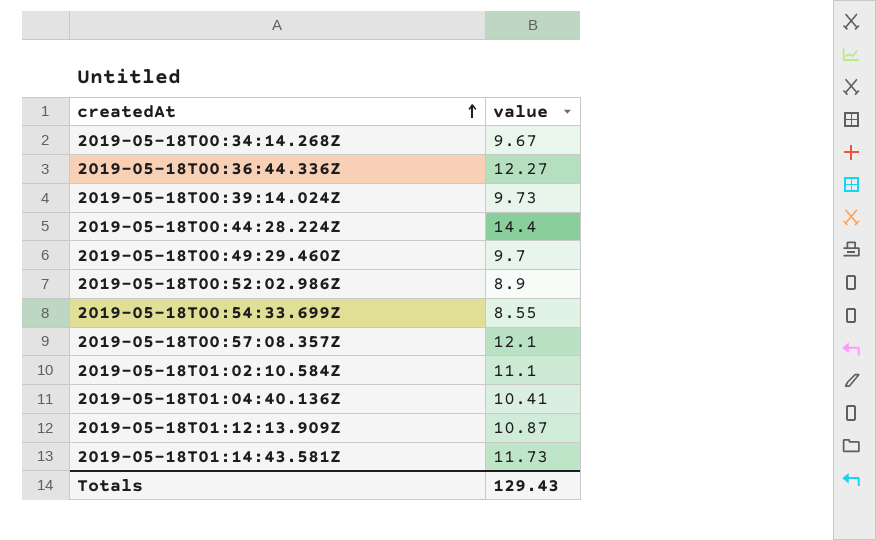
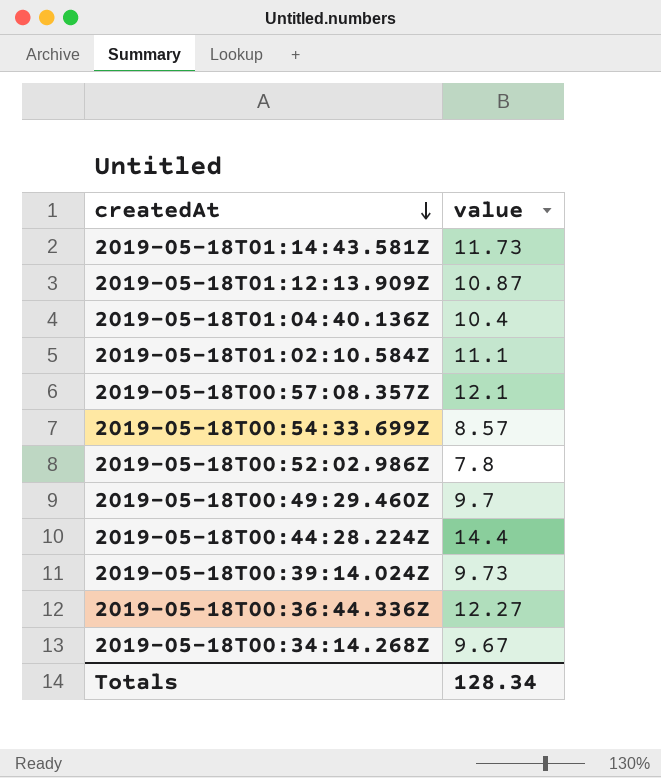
row order: createdAt ascending -> createdAt descending
2019-05-18T01:04:40.136Z | value: 10.41 -> 10.4
2019-05-18T00:54:33.699Z | value: 8.55 -> 8.57
2019-05-18T00:52:02.986Z | value: 8.9 -> 7.8
Totals | value: 129.43 -> 128.34

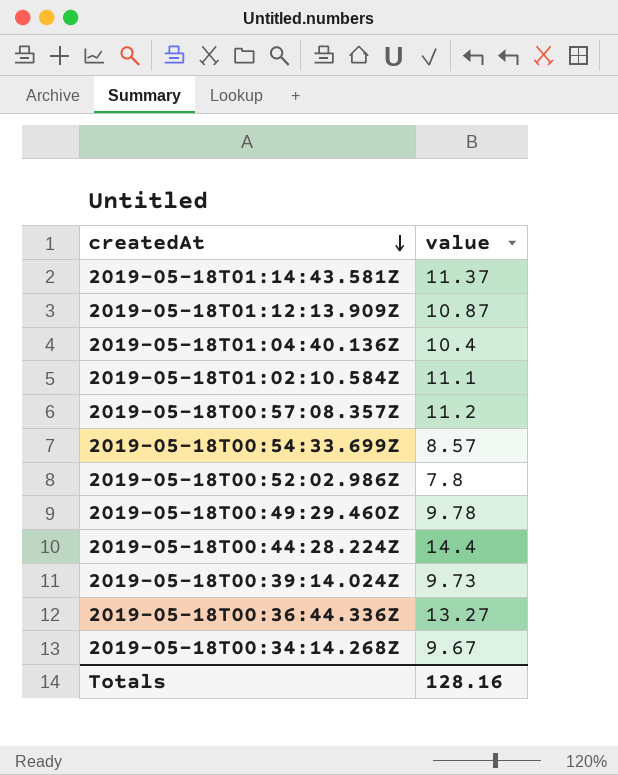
2019-05-18T01:14:43.581Z | value: 11.73 -> 11.37
2019-05-18T00:57:08.357Z | value: 12.1 -> 11.2
2019-05-18T00:49:29.460Z | value: 9.7 -> 9.78
2019-05-18T00:36:44.336Z | value: 12.27 -> 13.27
Totals | value: 128.34 -> 128.16

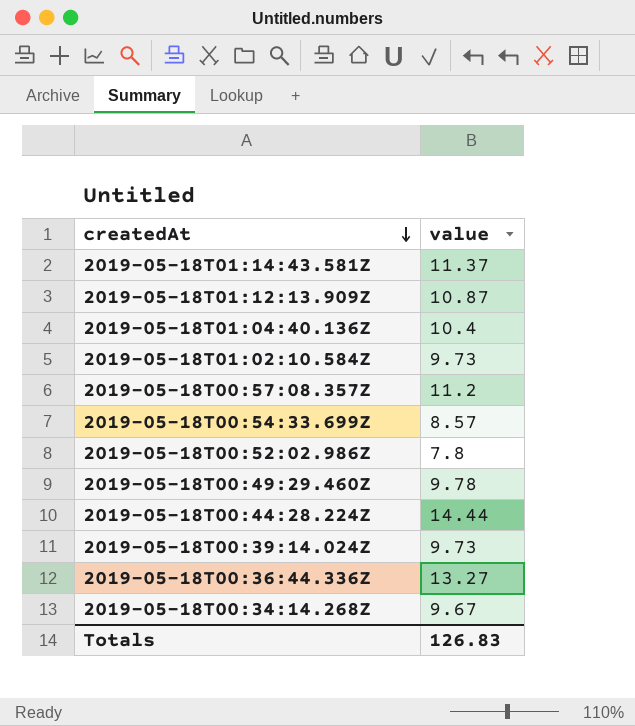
2019-05-18T01:02:10.584Z | value: 11.1 -> 9.73
2019-05-18T00:44:28.224Z | value: 14.4 -> 14.44
Totals | value: 128.16 -> 126.83

